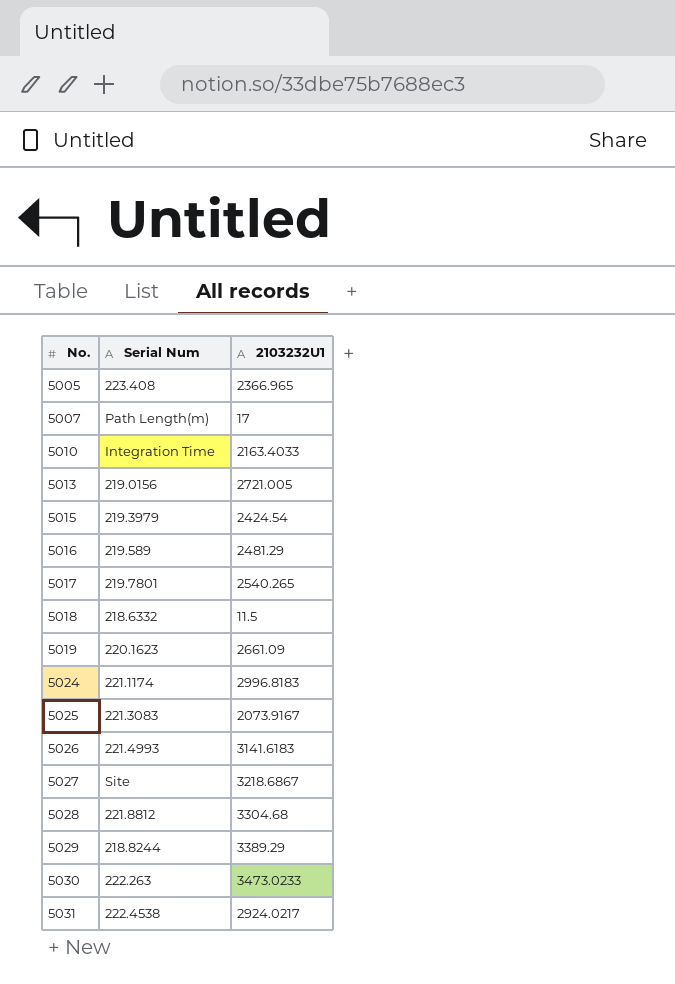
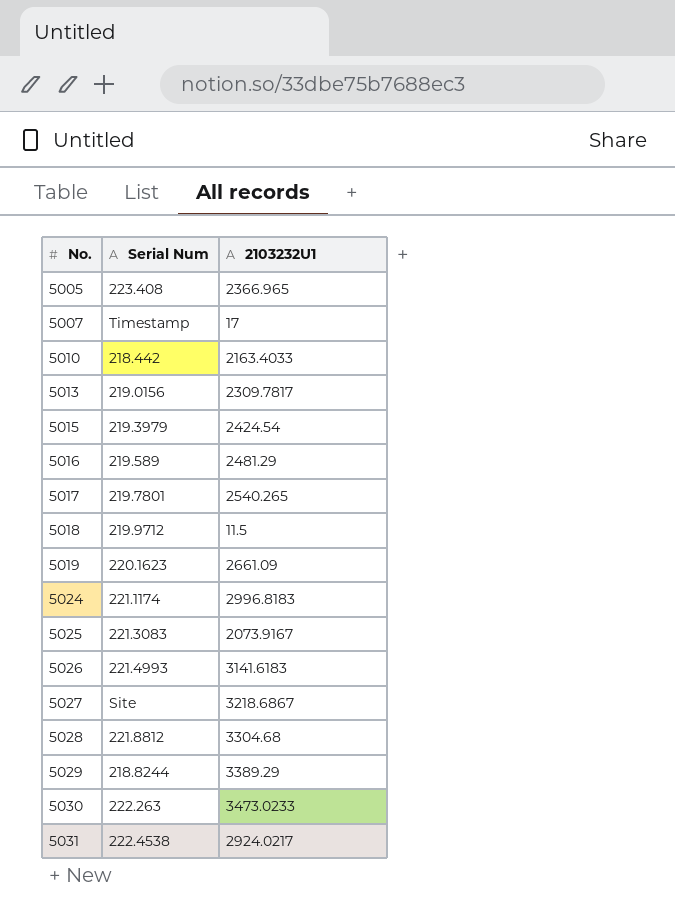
5007 | Serial Num: Path Length(m) -> Timestamp
5010 | Serial Num: Integration Time -> 218.442
5013 | 2103232U1: 2721.005 -> 2309.7817
5018 | Serial Num: 218.6332 -> 219.9712

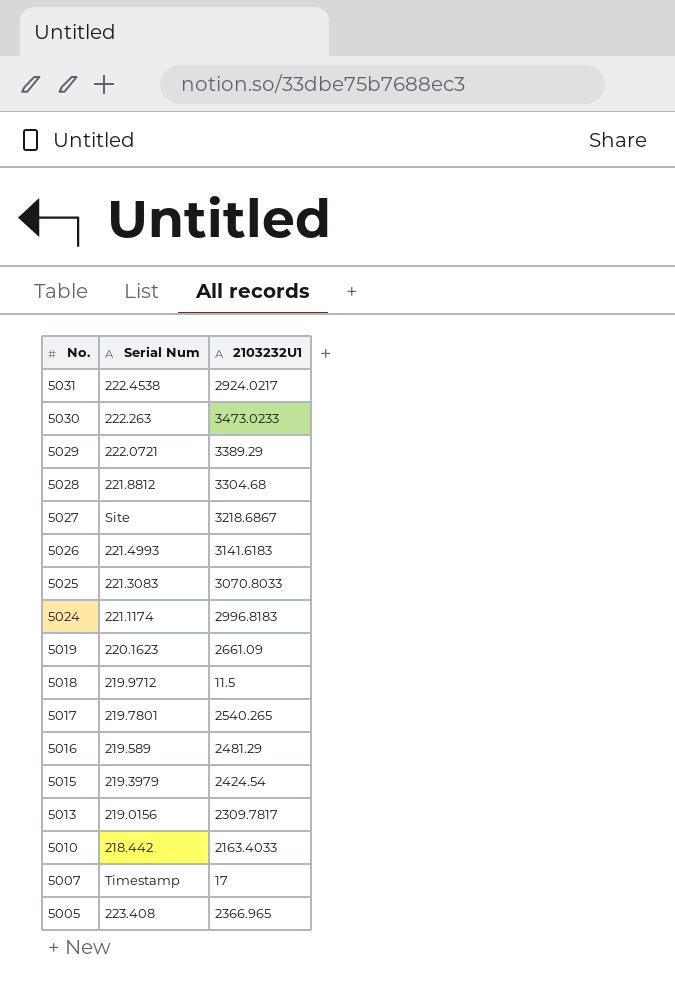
row order: No. ascending -> No. descending
5029 | Serial Num: 218.8244 -> 222.0721
5025 | 2103232U1: 2073.9167 -> 3070.8033

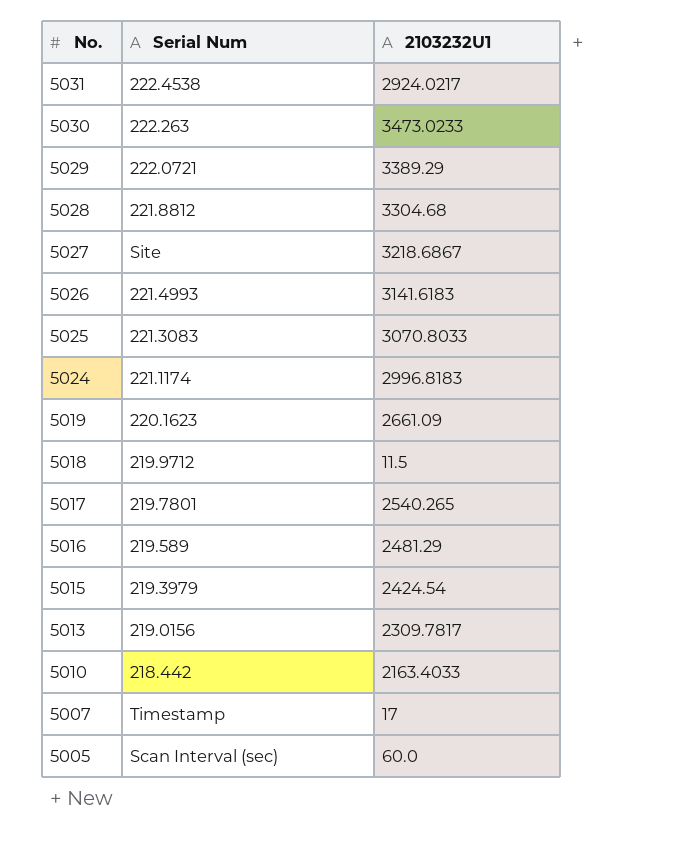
5005 | Serial Num: 223.408 -> Scan Interval (sec)
5005 | 2103232U1: 2366.965 -> 60.0

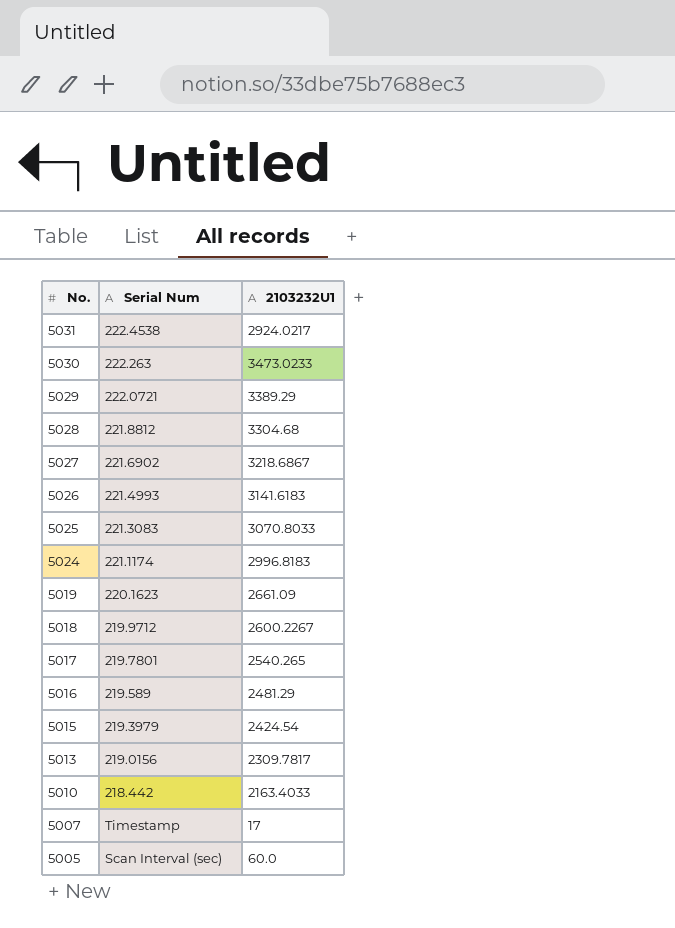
5027 | Serial Num: Site -> 221.6902
5018 | 2103232U1: 11.5 -> 2600.2267

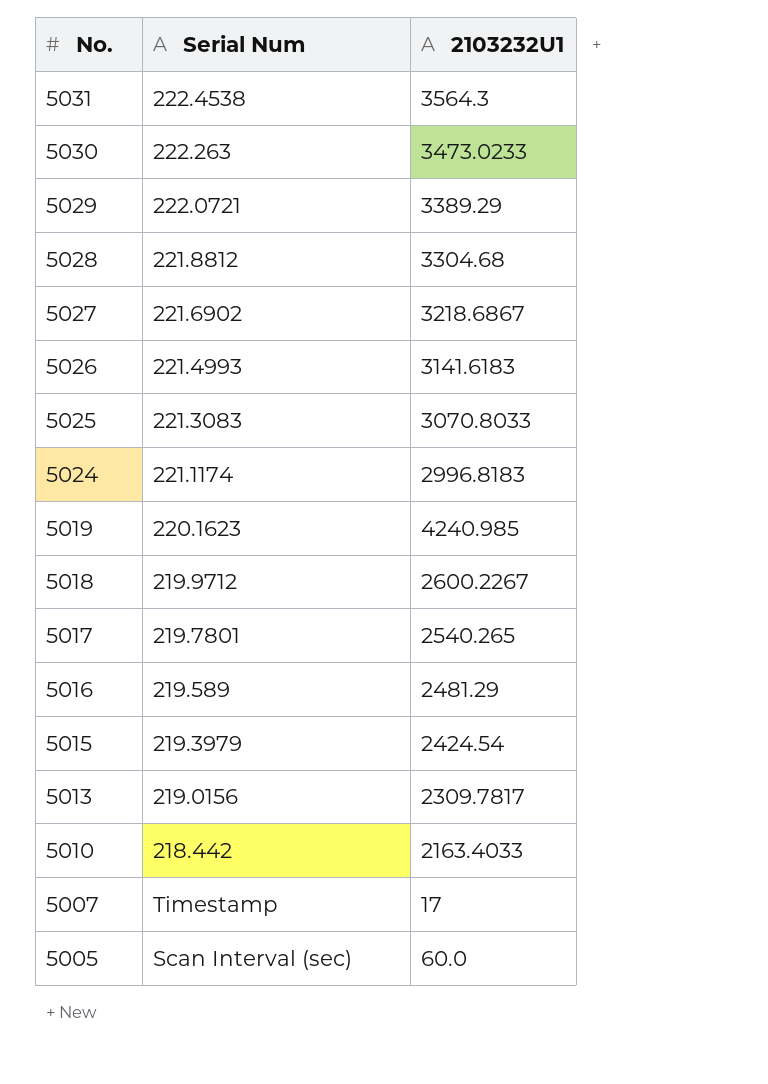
5031 | 2103232U1: 2924.0217 -> 3564.3
5019 | 2103232U1: 2661.09 -> 4240.985

